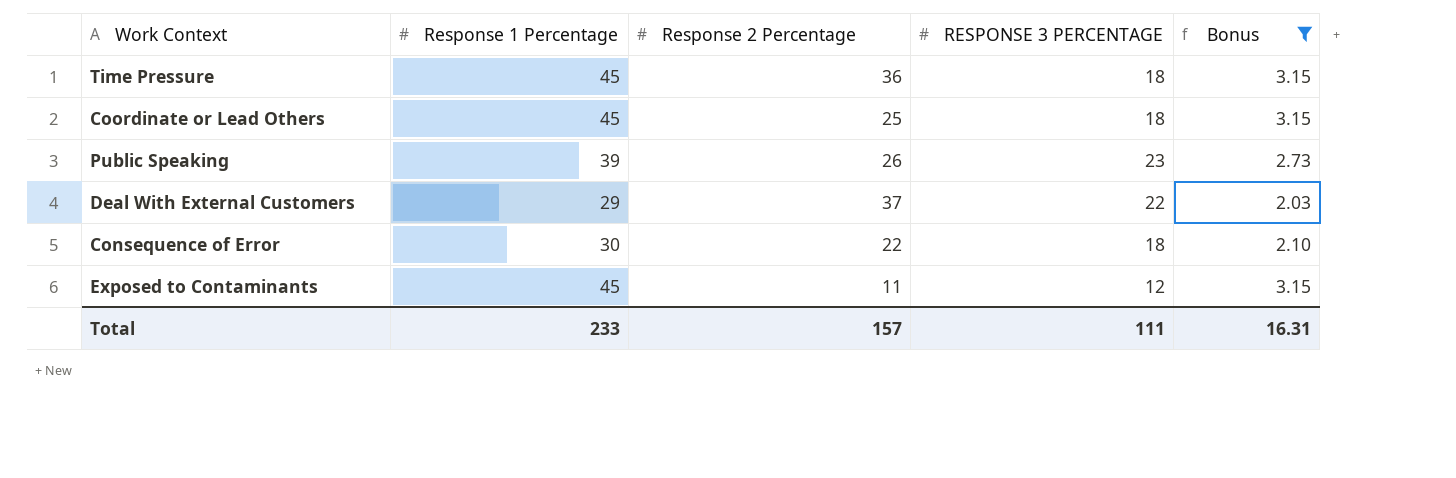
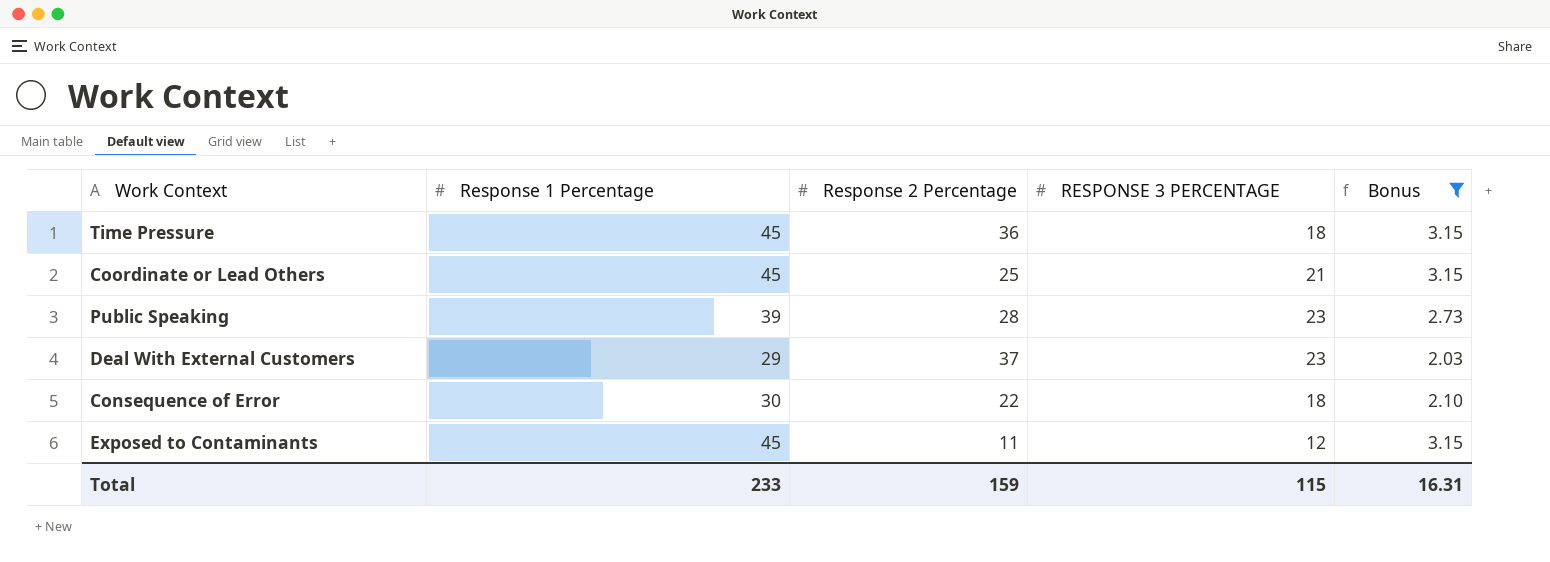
Coordinate or Lead Others | RESPONSE 3 PERCENTAGE: 18 -> 21
Public Speaking | Response 2 Percentage: 26 -> 28
Deal With External Customers | RESPONSE 3 PERCENTAGE: 22 -> 23
Total | Response 2 Percentage: 157 -> 159
Total | RESPONSE 3 PERCENTAGE: 111 -> 115

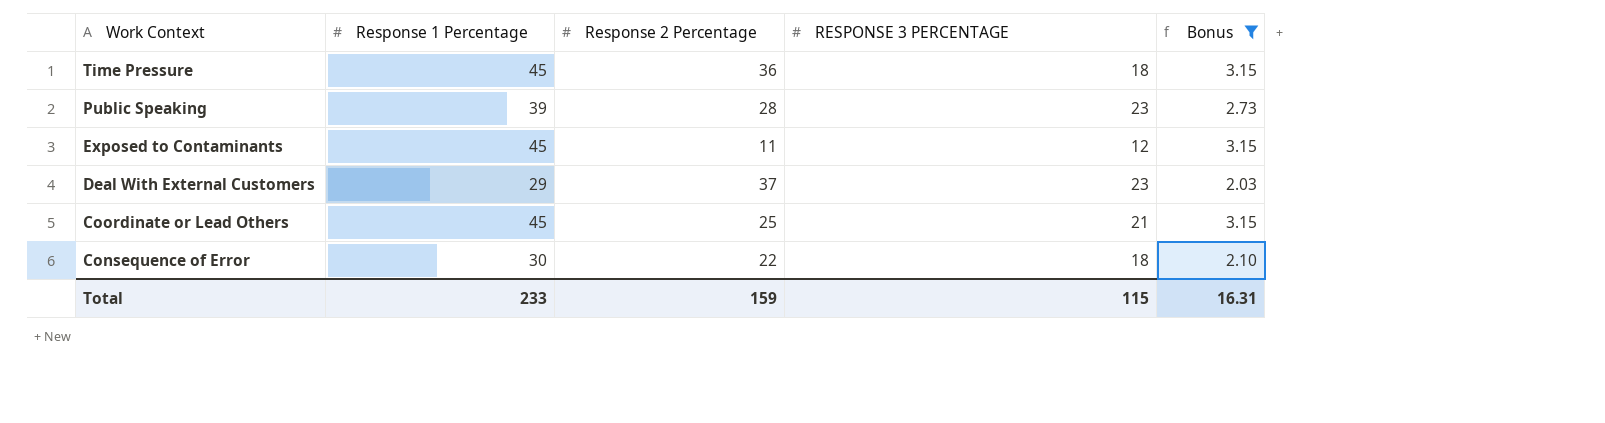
row order: none -> Work Context descending

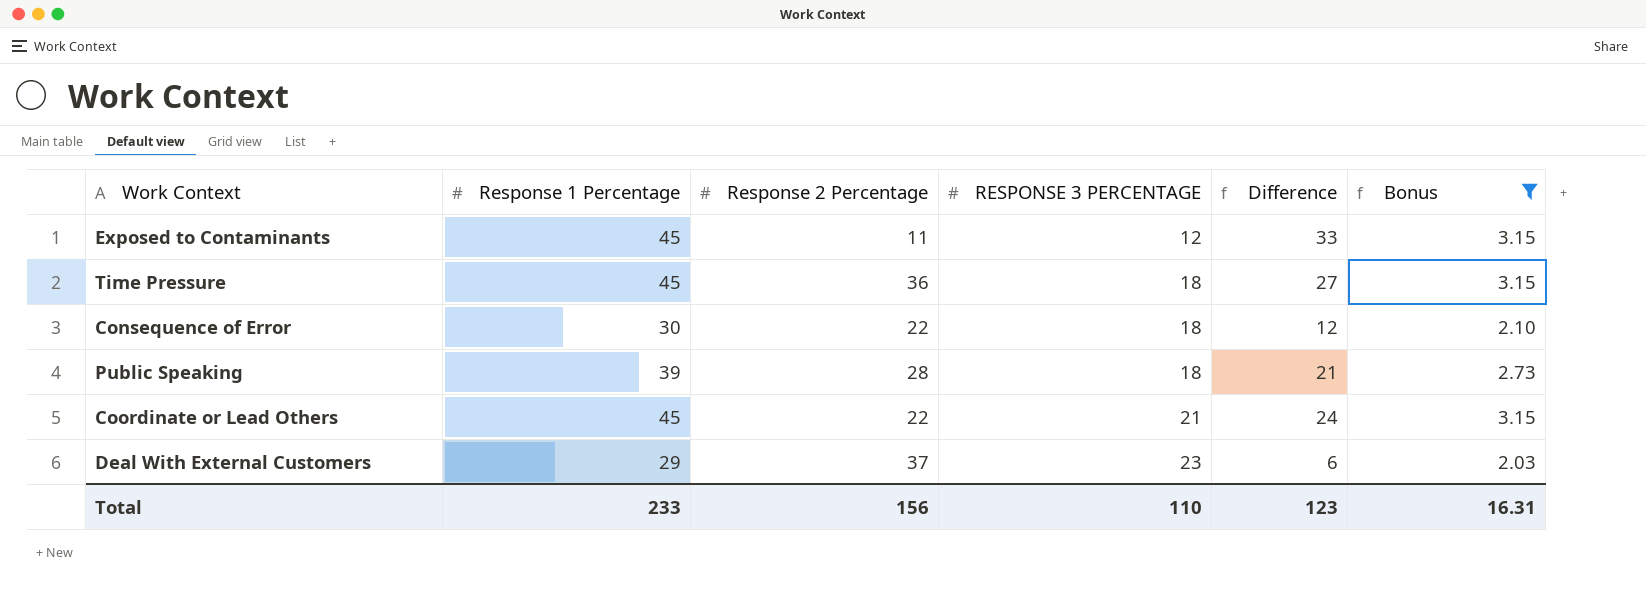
row order: Work Context descending -> RESPONSE 3 PERCENTAGE ascending
column Difference | formula: none -> [Response 1 Percentage] - [RESPONSE 3 PERCENTAGE]
Public Speaking | RESPONSE 3 PERCENTAGE: 23 -> 18
Coordinate or Lead Others | Response 2 Percentage: 25 -> 22
Total | Response 2 Percentage: 159 -> 156
Total | RESPONSE 3 PERCENTAGE: 115 -> 110

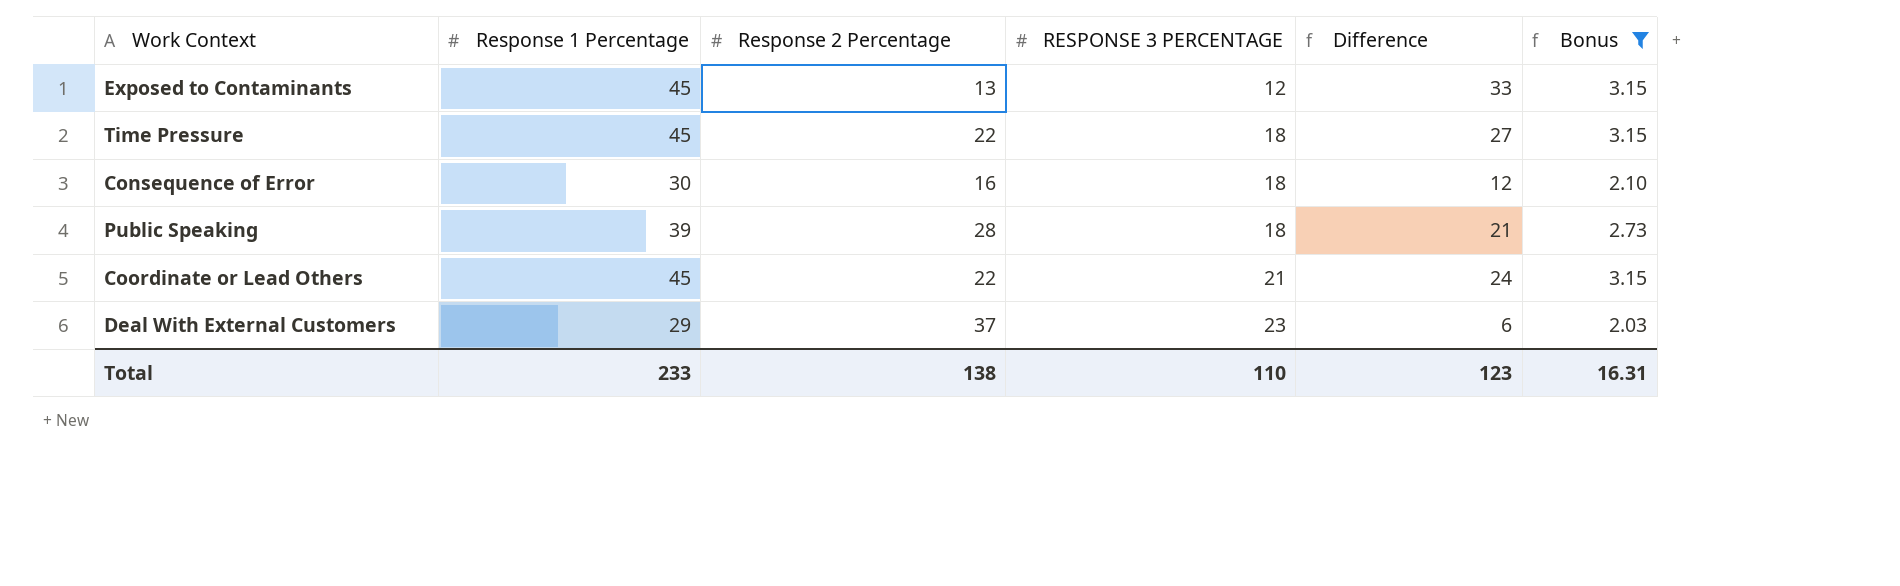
Exposed to Contaminants | Response 2 Percentage: 11 -> 13
Time Pressure | Response 2 Percentage: 36 -> 22
Consequence of Error | Response 2 Percentage: 22 -> 16
Total | Response 2 Percentage: 156 -> 138

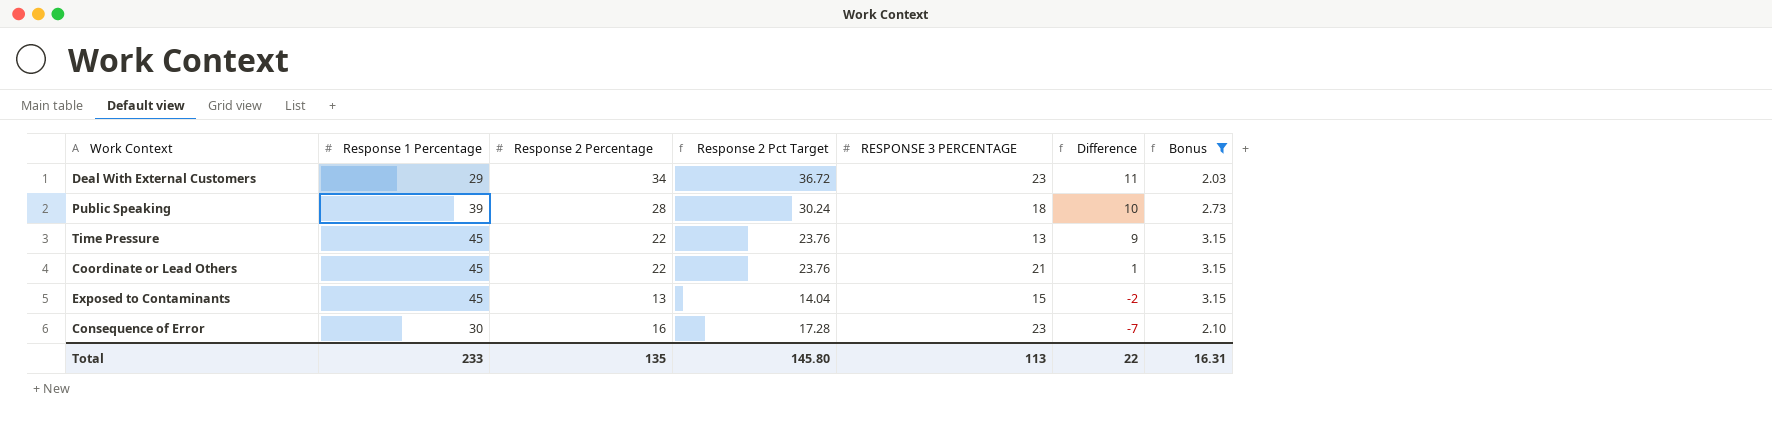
row order: RESPONSE 3 PERCENTAGE ascending -> Difference descending
column Response 2 Pct Target | formula: none -> [Response 2 Percentage] * 1.08
column Difference | formula: [Response 1 Percentage] - [RESPONSE 3 PERCENTAGE] -> [Response 2 Percentage] - [RESPONSE 3 PERCENTAGE]
Deal With External Customers | Response 2 Percentage: 37 -> 34
Time Pressure | RESPONSE 3 PERCENTAGE: 18 -> 13
Exposed to Contaminants | RESPONSE 3 PERCENTAGE: 12 -> 15
Consequence of Error | RESPONSE 3 PERCENTAGE: 18 -> 23
Total | Response 2 Percentage: 138 -> 135
Total | RESPONSE 3 PERCENTAGE: 110 -> 113
Total | Difference: 123 -> 22

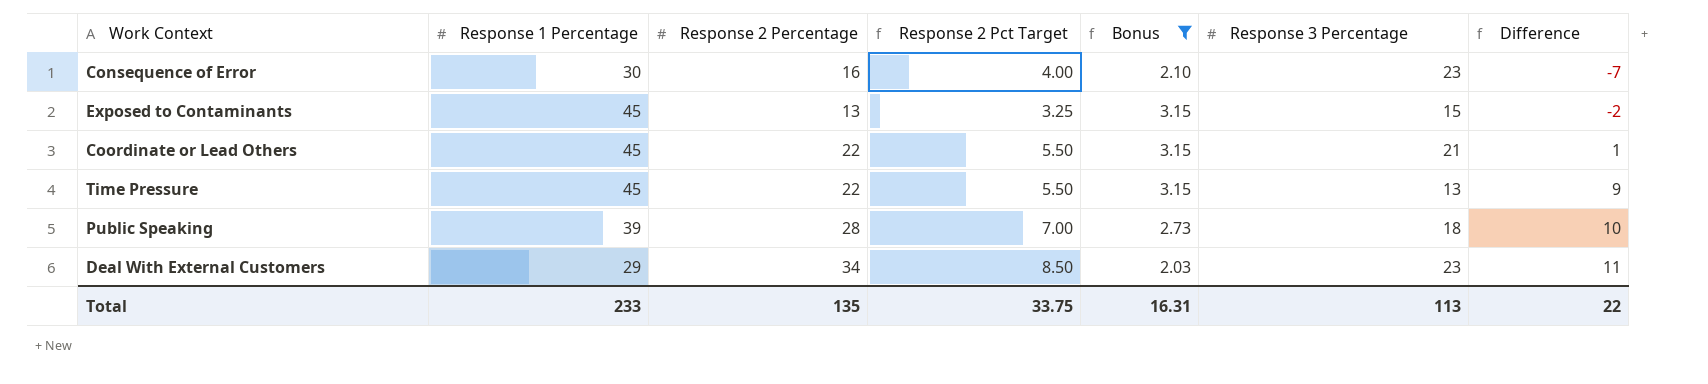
row order: Difference descending -> Difference ascending
column Response 2 Pct Target | formula: [Response 2 Percentage] * 1.08 -> [Response 2 Percentage] * 0.25
column Bonus | position: 7 -> 5
column name: RESPONSE 3 PERCENTAGE -> Response 3 Percentage
Total | Response 2 Pct Target: 145.80 -> 33.75

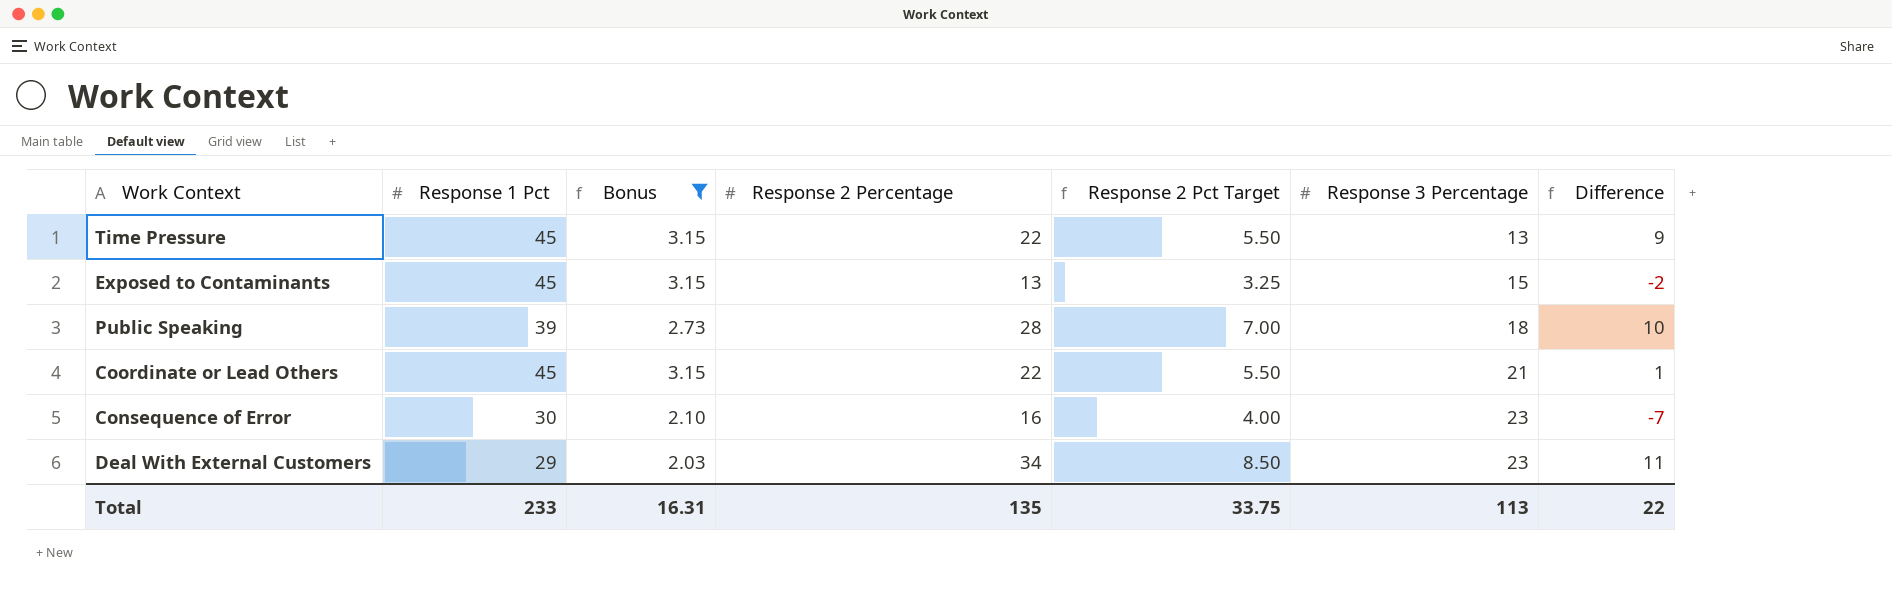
row order: Difference ascending -> Response 3 Percentage ascending
column name: Response 1 Percentage -> Response 1 Pct
column Bonus | position: 5 -> 3

